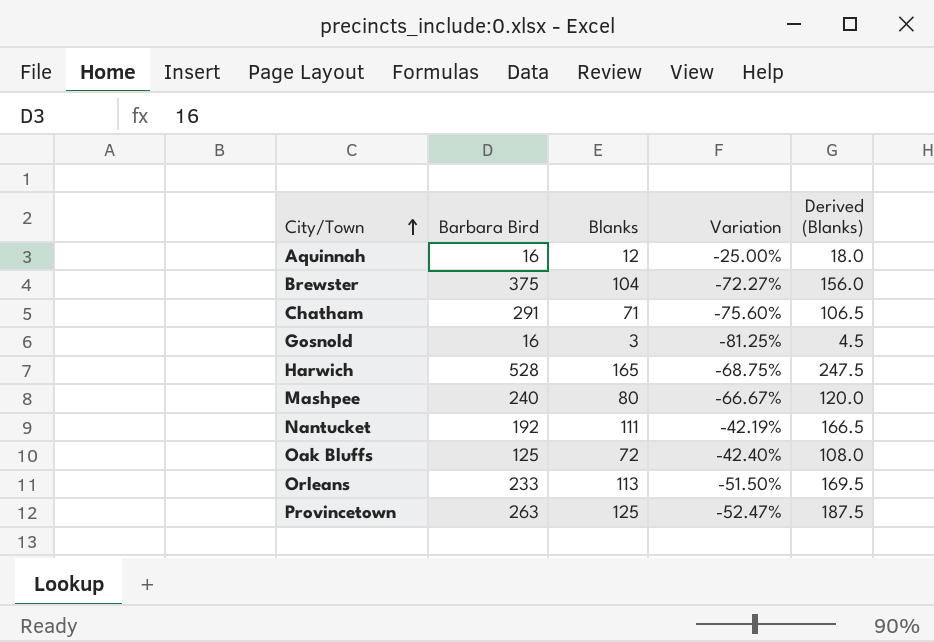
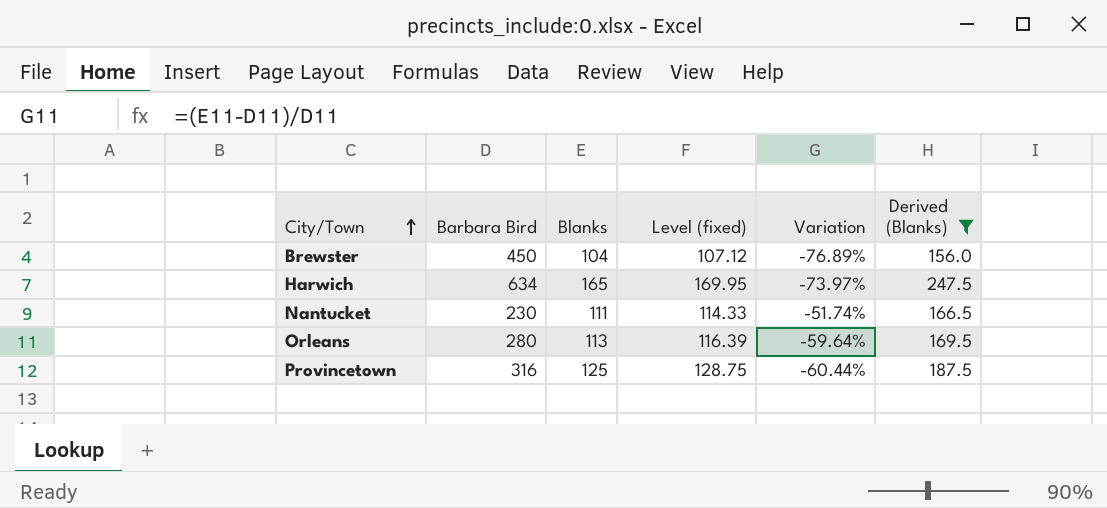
filter: none -> Derived (Blanks) >= 156.0
column Level (fixed) | formula: none -> [Blanks] * 1.03
Brewster | Barbara Bird: 375 -> 450
Brewster | Variation: -72.27% -> -76.89%
Harwich | Barbara Bird: 528 -> 634
Harwich | Variation: -68.75% -> -73.97%
Nantucket | Barbara Bird: 192 -> 230
Nantucket | Variation: -42.19% -> -51.74%
Orleans | Barbara Bird: 233 -> 280
Orleans | Variation: -51.50% -> -59.64%
Provincetown | Barbara Bird: 263 -> 316
Provincetown | Variation: -52.47% -> -60.44%

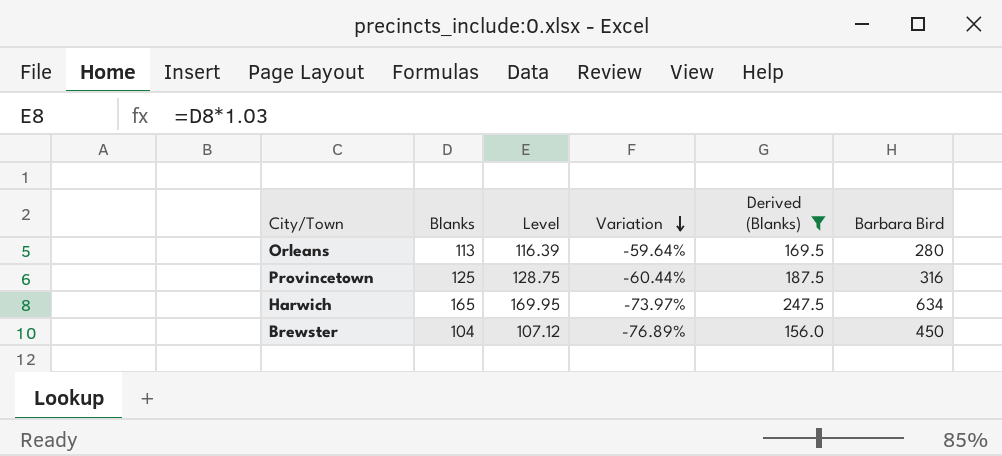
row order: City/Town ascending -> Variation descending
column name: Level (fixed) -> Level
column Barbara Bird | position: 2 -> 6
row Nantucket: 230 | 111 | 114.33 | -51.74% | 166.5 -> none

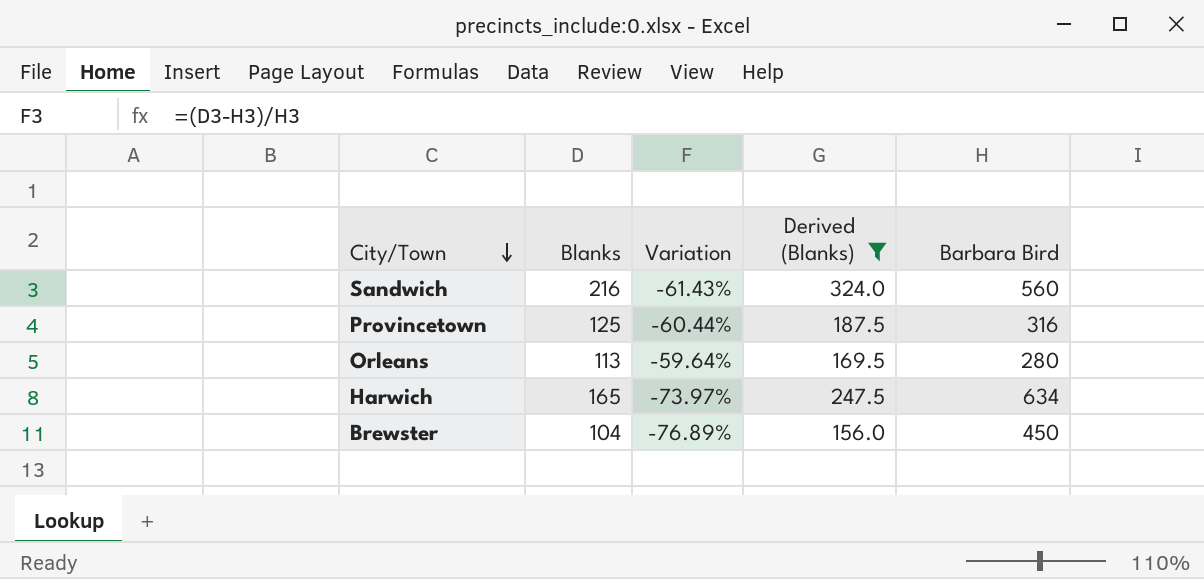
row order: Variation descending -> City/Town descending
column Level | formula: [Blanks] * 1.03 -> none
row Sandwich: none -> 216 | -61.43% | 324.0 | 560

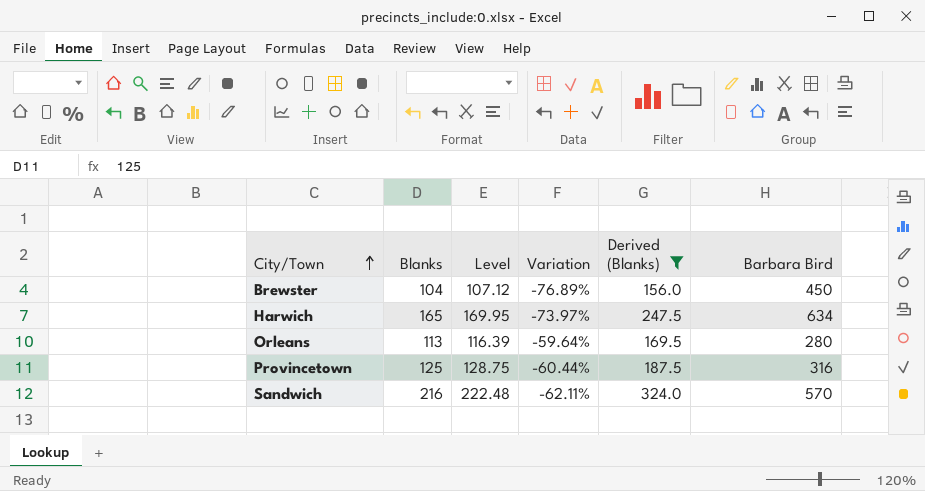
row order: City/Town descending -> City/Town ascending
column Level | formula: none -> [Blanks] * 1.03
Sandwich | Variation: -61.43% -> -62.11%
Sandwich | Barbara Bird: 560 -> 570

